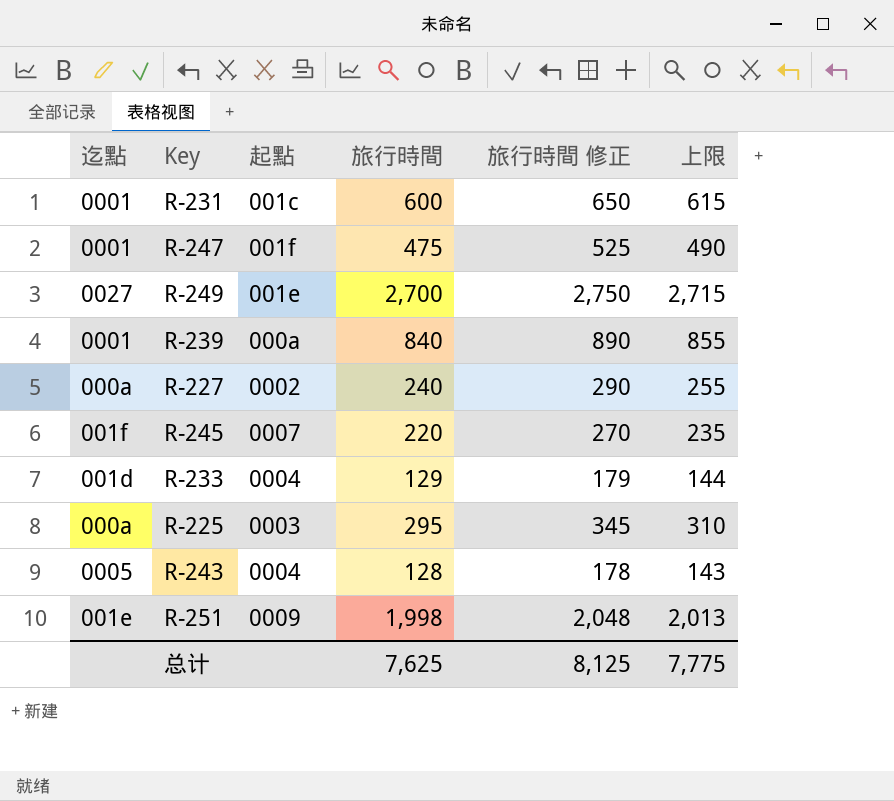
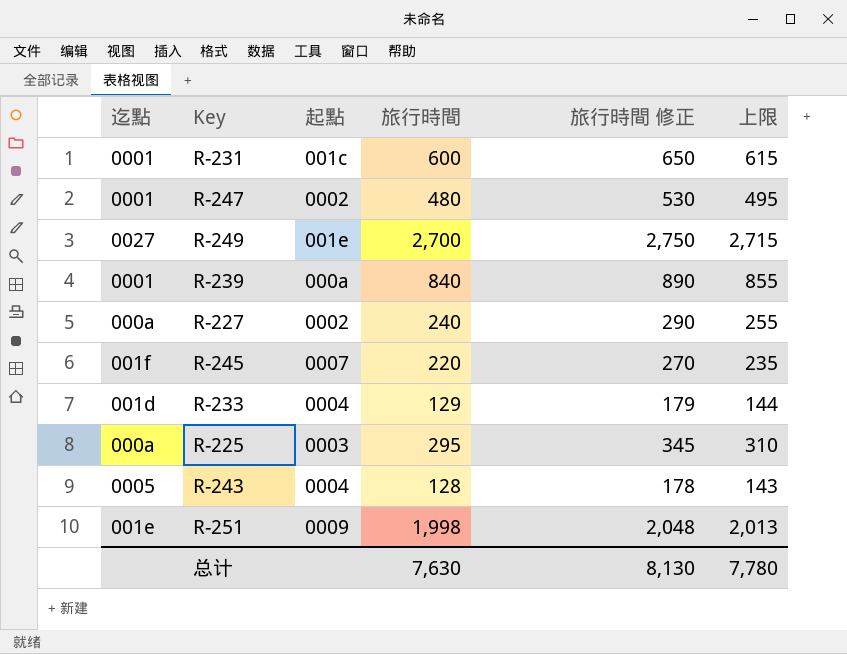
R-247 | 起點: 001f -> 0002
R-247 | 旅行時間: 475 -> 480
R-247 | 旅行時間 修正: 525 -> 530
R-247 | 上限: 490 -> 495
总计 | 旅行時間: 7,625 -> 7,630
总计 | 旅行時間 修正: 8,125 -> 8,130
总计 | 上限: 7,775 -> 7,780

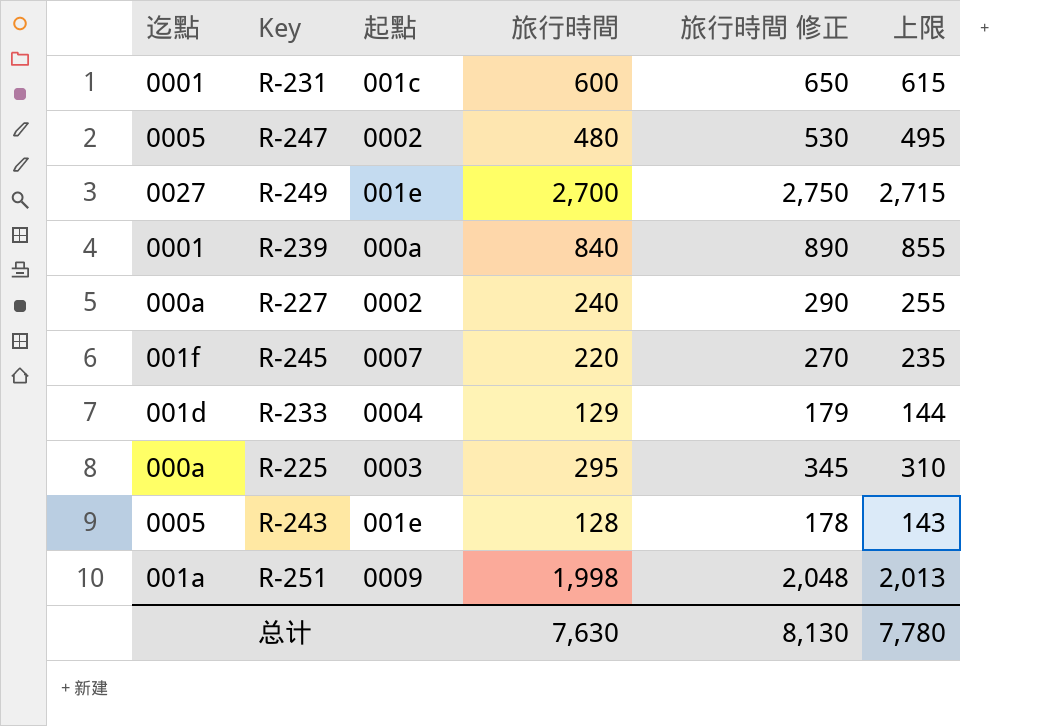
R-247 | 迄點: 0001 -> 0005
R-243 | 起點: 0004 -> 001e
R-251 | 迄點: 001e -> 001a

